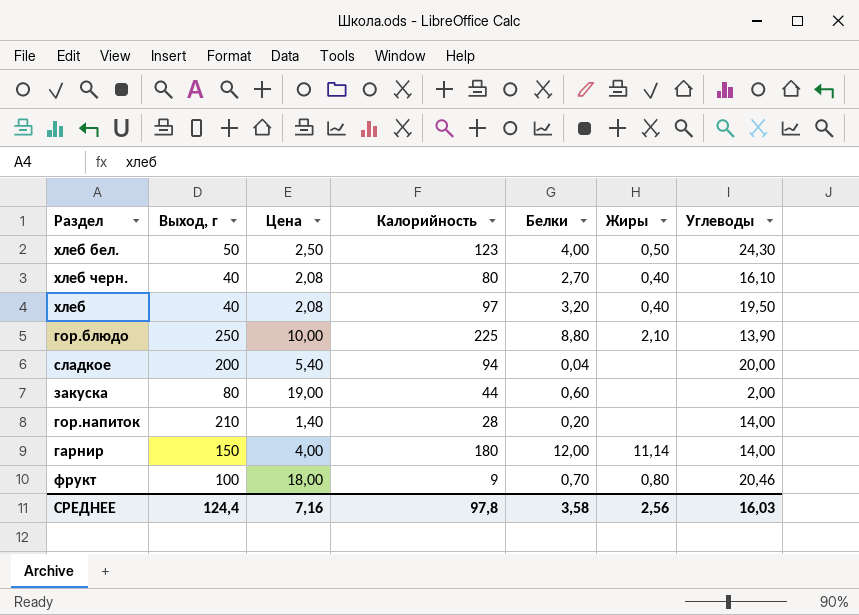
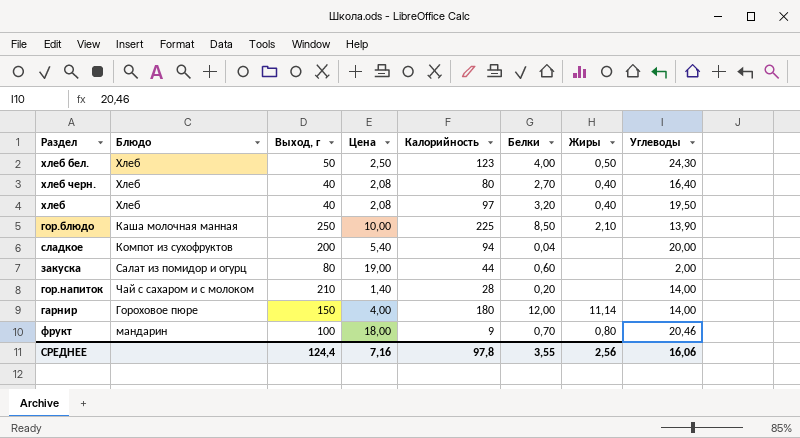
column Блюдо | position: none -> 2
хлеб черн. | Углеводы: 16,10 -> 16,40
гор.блюдо | Белки: 8,80 -> 8,50
СРЕДНЕЕ | Белки: 3,58 -> 3,55
СРЕДНЕЕ | Углеводы: 16,03 -> 16,06

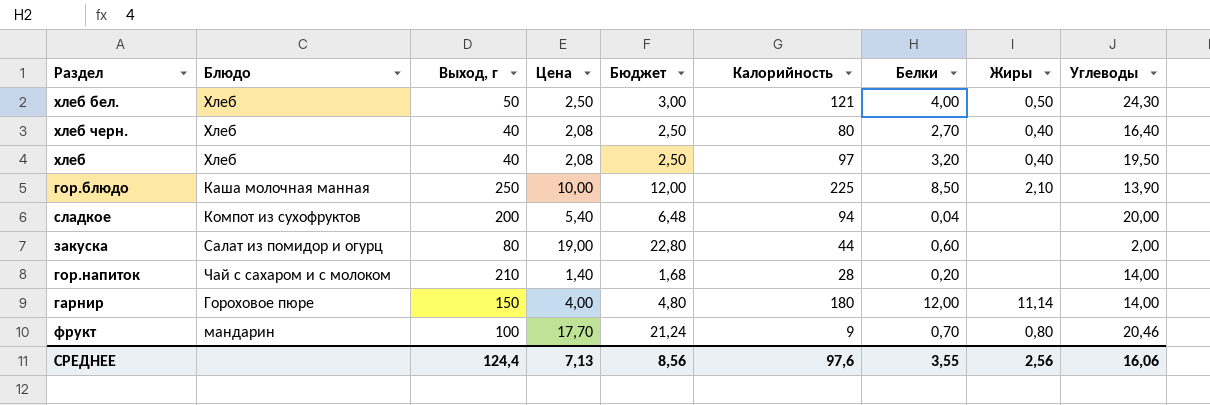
column Бюджет | formula: none -> [Цена] * 1,2
хлеб бел. | Калорийность: 123 -> 121
фрукт | Цена: 18,00 -> 17,70
СРЕДНЕЕ | Цена: 7,16 -> 7,13
СРЕДНЕЕ | Калорийность: 97,8 -> 97,6

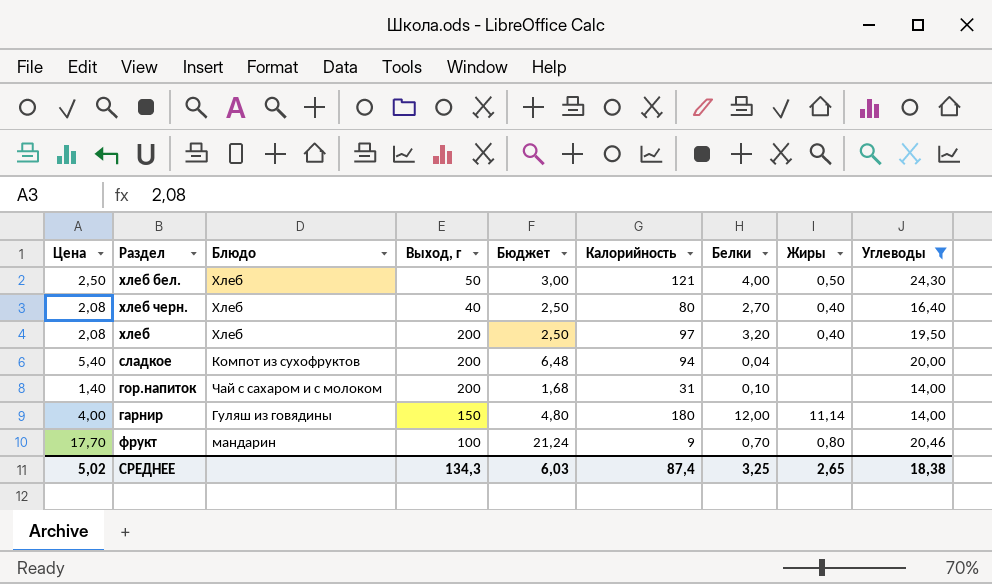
filter: none -> Углеводы >= 14,00
column Цена | position: 4 -> 1
хлеб | Выход, г: 40 -> 200
гор.напиток | Выход, г: 210 -> 200
гор.напиток | Калорийность: 28 -> 31
гор.напиток | Белки: 0,20 -> 0,10
гарнир | Блюдо: Гороховое пюре -> Гуляш из говядины
СРЕДНЕЕ | Цена: 7,13 -> 5,02
СРЕДНЕЕ | Выход, г: 124,4 -> 134,3
СРЕДНЕЕ | Бюджет: 8,56 -> 6,03
СРЕДНЕЕ | Калорийность: 97,6 -> 87,4
СРЕДНЕЕ | Белки: 3,55 -> 3,25
СРЕДНЕЕ | Жиры: 2,56 -> 2,65
СРЕДНЕЕ | Углеводы: 16,06 -> 18,38

